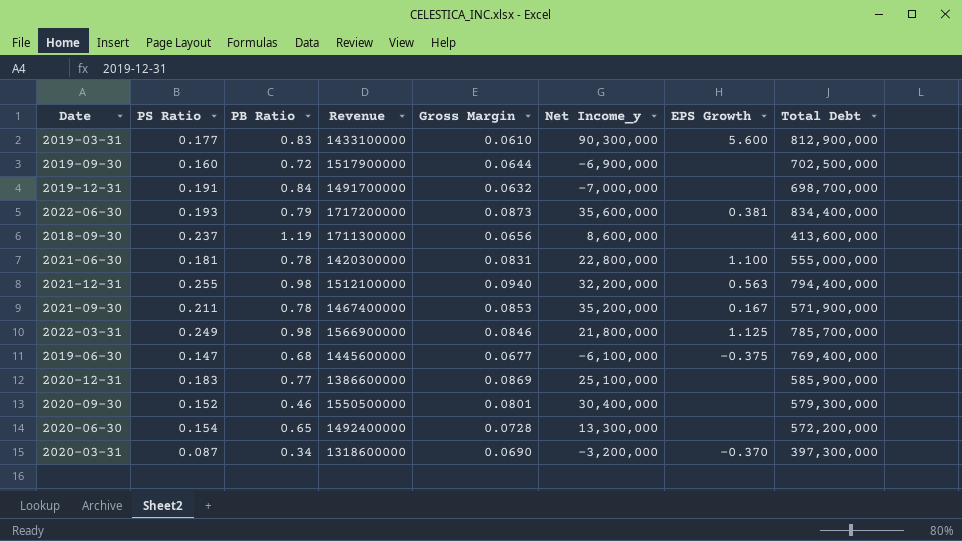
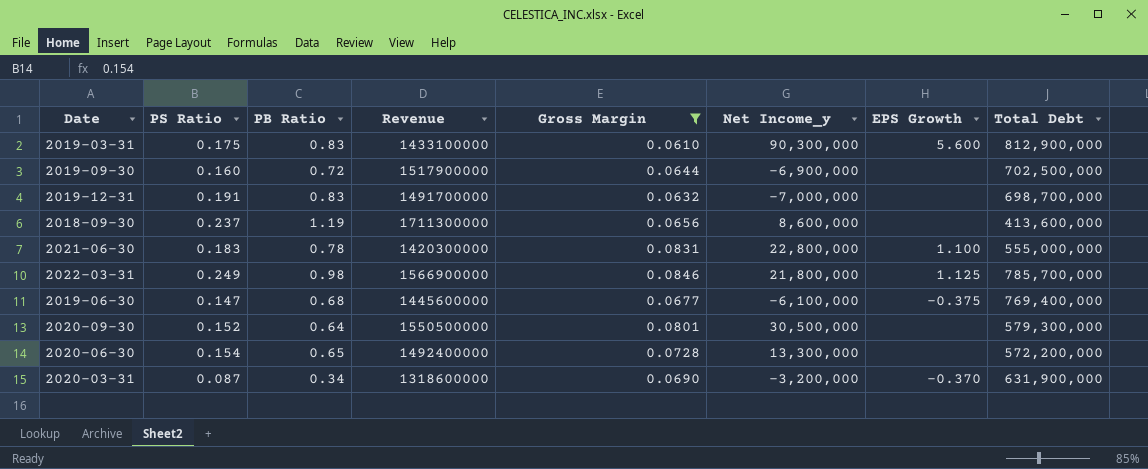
filter: none -> Gross Margin <= 0.0846
2019-03-31 | PS Ratio: 0.177 -> 0.175
2019-12-31 | PB Ratio: 0.84 -> 0.83
2021-06-30 | PS Ratio: 0.181 -> 0.183
2020-09-30 | PB Ratio: 0.46 -> 0.64
2020-09-30 | Net Income_y: 30,400,000 -> 30,500,000
2020-03-31 | Total Debt: 397,300,000 -> 631,900,000

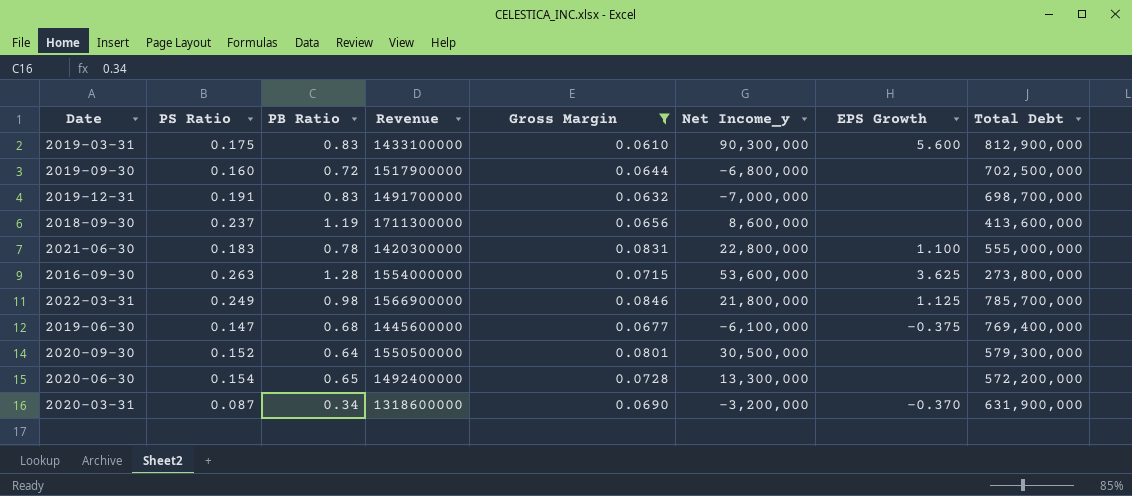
2019-09-30 | Net Income_y: -6,900,000 -> -6,800,000
row 2016-09-30: none -> 0.263 | 1.28 | 1554000000 | 0.0715 | 53,600,000 | 3.625 | 273,800,000

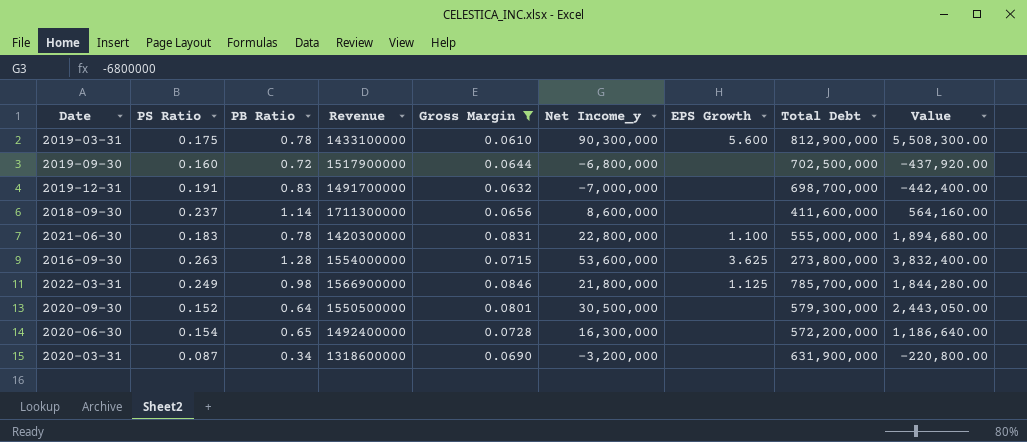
column Value | formula: none -> [Gross Margin] * [Net Income_y]
row 2019-06-30: 0.147 | 0.68 | 1445600000 | 0.0677 | -6,100,000 | -0.375 | 769,400,000 -> none
2019-03-31 | PB Ratio: 0.83 -> 0.78
2018-09-30 | PB Ratio: 1.19 -> 1.14
2018-09-30 | Total Debt: 413,600,000 -> 411,600,000
2020-06-30 | Net Income_y: 13,300,000 -> 16,300,000
2020-03-31 | EPS Growth: -0.370 -> none

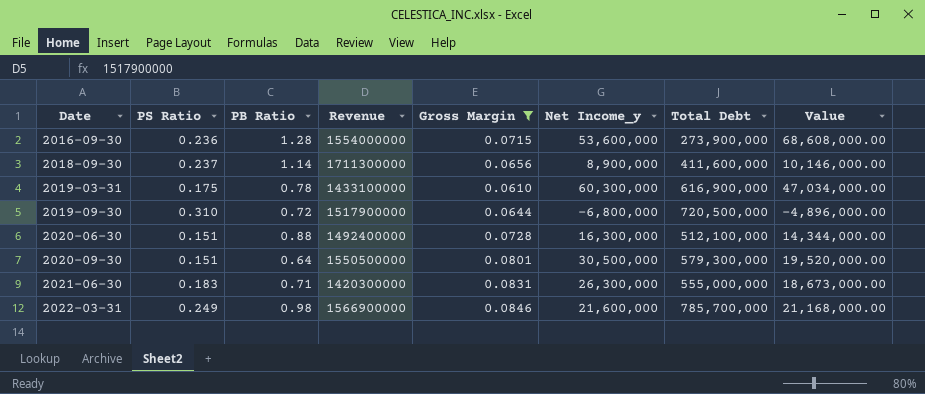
row order: none -> Date ascending
column EPS Growth | position: 7 -> none
column Value | formula: [Gross Margin] * [Net Income_y] -> [PB Ratio] * [Net Income_y]
row 2019-12-31: 0.191 | 0.83 | 1491700000 | 0.0632 | -7,000,000 | none | 698,700,000 | -442,400.00 -> none
row 2020-03-31: 0.087 | 0.34 | 1318600000 | 0.0690 | -3,200,000 | none | 631,900,000 | -220,800.00 -> none
2016-09-30 | PS Ratio: 0.263 -> 0.236
2016-09-30 | Total Debt: 273,800,000 -> 273,900,000
2018-09-30 | Net Income_y: 8,600,000 -> 8,900,000
2019-03-31 | Net Income_y: 90,300,000 -> 60,300,000
2019-03-31 | Total Debt: 812,900,000 -> 616,900,000
2019-09-30 | PS Ratio: 0.160 -> 0.310
2019-09-30 | Total Debt: 702,500,000 -> 720,500,000
2020-06-30 | PS Ratio: 0.154 -> 0.151
2020-06-30 | PB Ratio: 0.65 -> 0.88
2020-06-30 | Total Debt: 572,200,000 -> 512,100,000
2020-09-30 | PS Ratio: 0.152 -> 0.151
2021-06-30 | PB Ratio: 0.78 -> 0.71
2021-06-30 | Net Income_y: 22,800,000 -> 26,300,000
2022-03-31 | Net Income_y: 21,800,000 -> 21,600,000

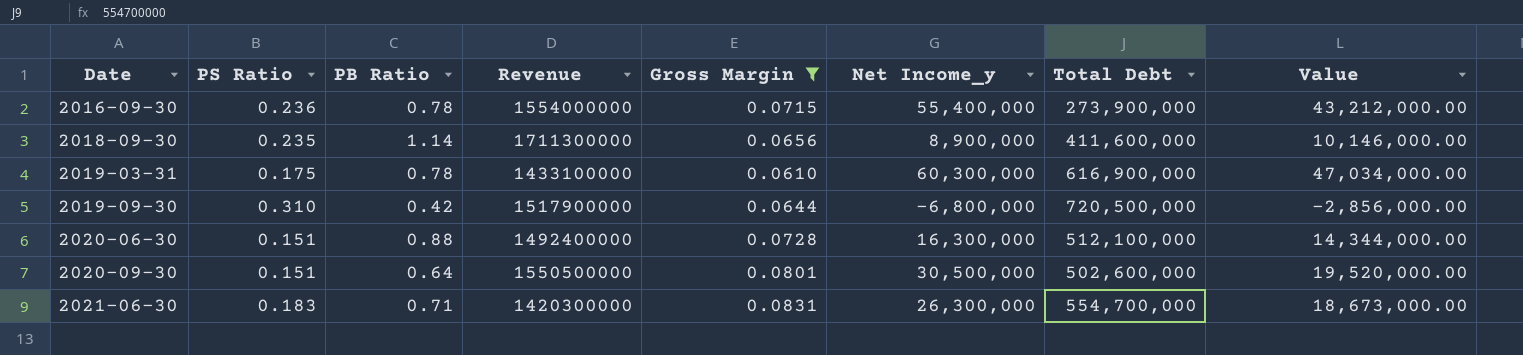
row 2022-03-31: 0.249 | 0.98 | 1566900000 | 0.0846 | 21,600,000 | 785,700,000 | 21,168,000.00 -> none
2016-09-30 | PB Ratio: 1.28 -> 0.78
2016-09-30 | Net Income_y: 53,600,000 -> 55,400,000
2016-09-30 | Value: 68,608,000.00 -> 43,212,000.00
2018-09-30 | PS Ratio: 0.237 -> 0.235
2019-09-30 | PB Ratio: 0.72 -> 0.42
2019-09-30 | Value: -4,896,000.00 -> -2,856,000.00
2020-09-30 | Total Debt: 579,300,000 -> 502,600,000
2021-06-30 | Total Debt: 555,000,000 -> 554,700,000

